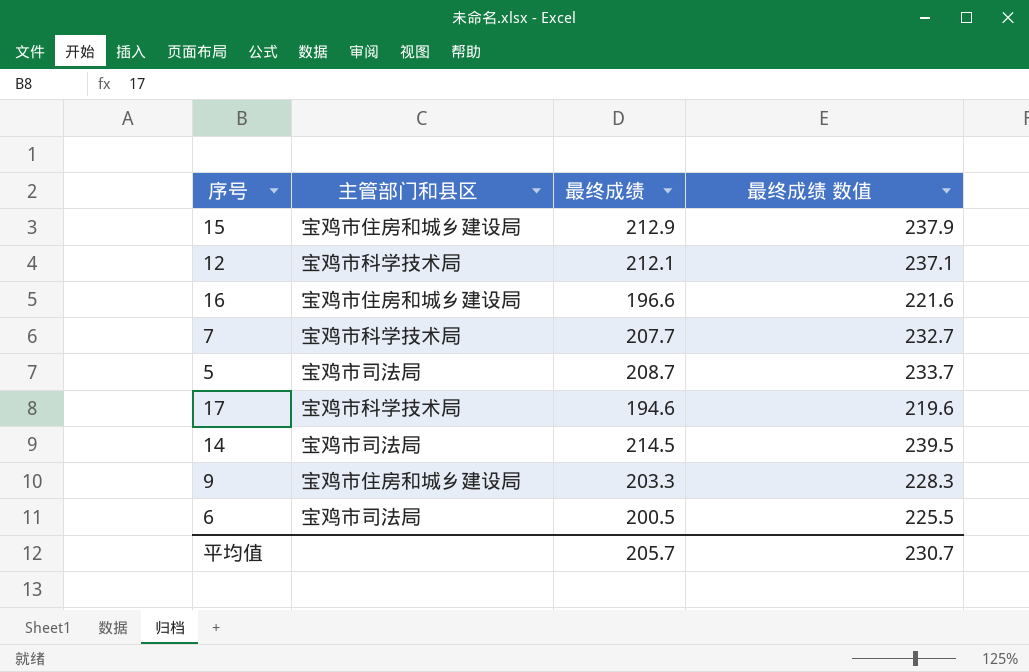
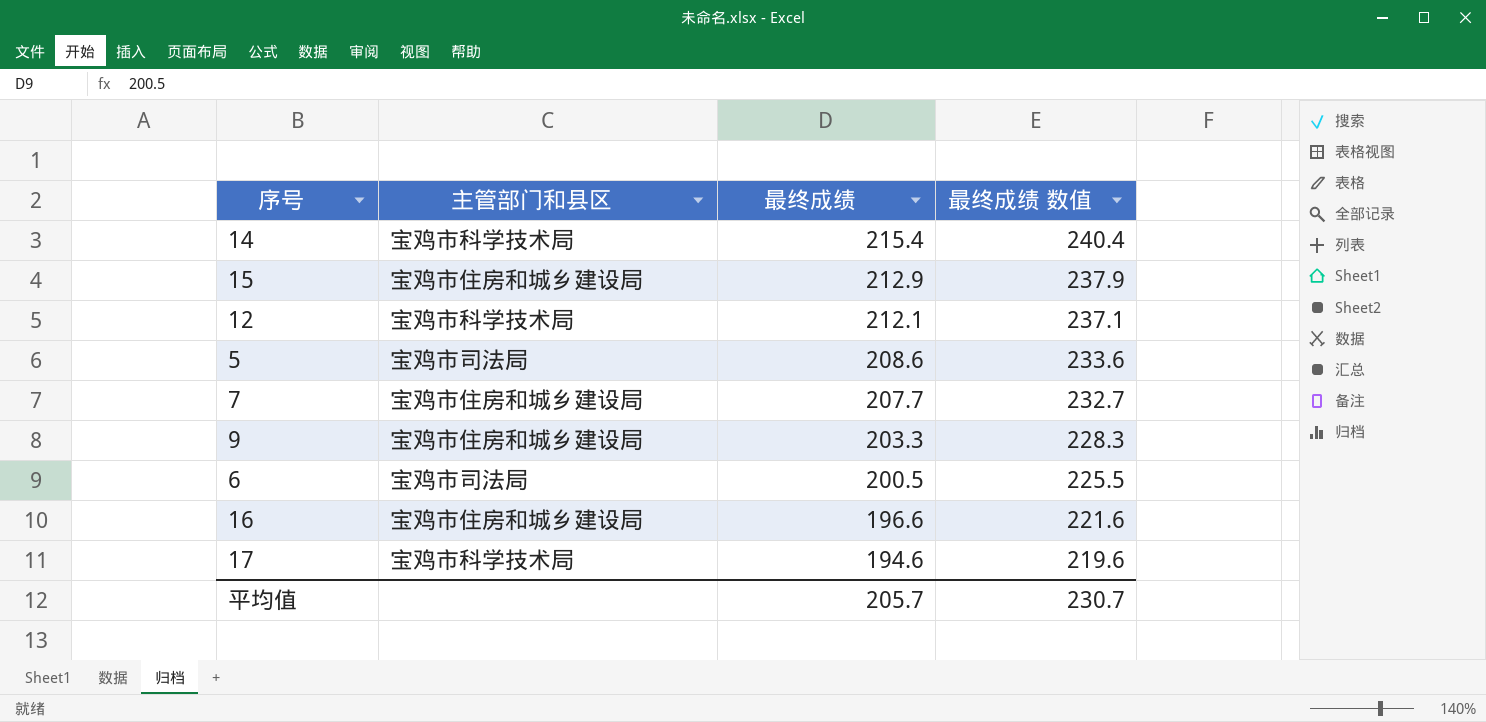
row order: none -> 最终成绩 descending
14 | 主管部门和县区: 宝鸡市司法局 -> 宝鸡市科学技术局
14 | 最终成绩: 214.5 -> 215.4
14 | 最终成绩 数值: 239.5 -> 240.4
5 | 最终成绩: 208.7 -> 208.6
5 | 最终成绩 数值: 233.7 -> 233.6
7 | 主管部门和县区: 宝鸡市科学技术局 -> 宝鸡市住房和城乡建设局

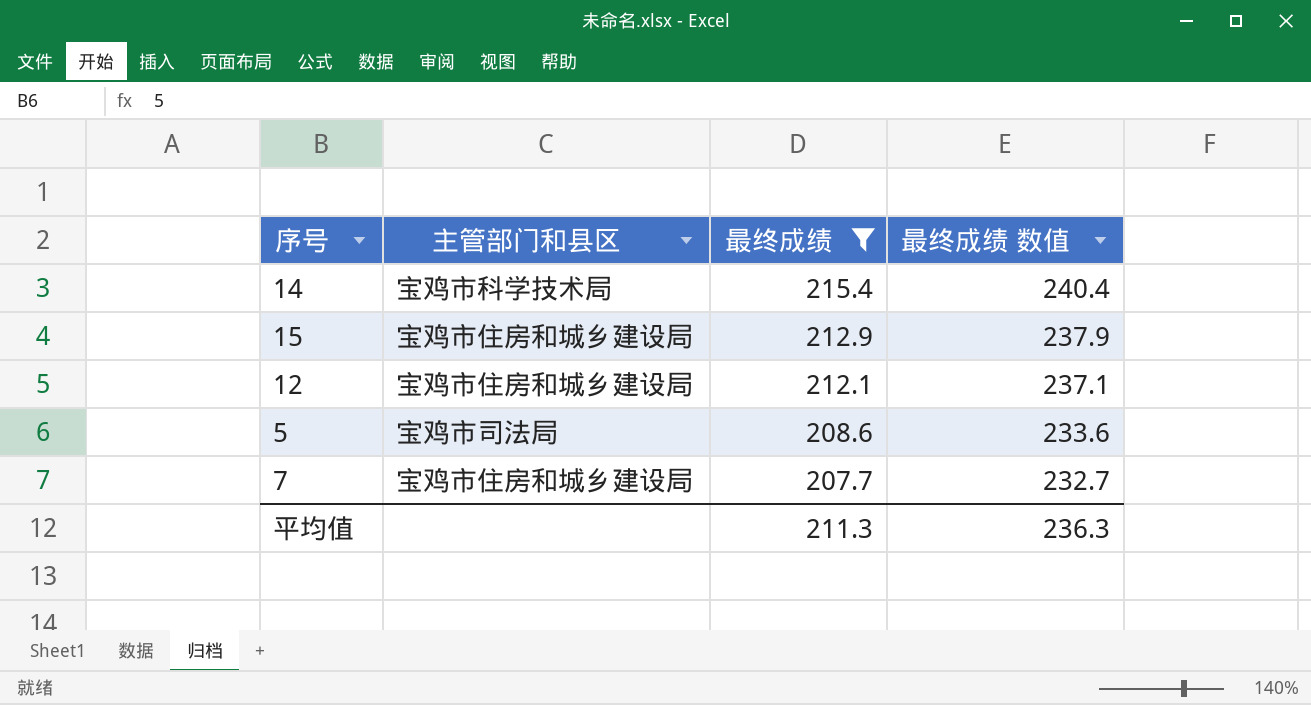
filter: none -> 最终成绩 >= 207.7
12 | 主管部门和县区: 宝鸡市科学技术局 -> 宝鸡市住房和城乡建设局
平均值 | 最终成绩: 205.7 -> 211.3
平均值 | 最终成绩 数值: 230.7 -> 236.3

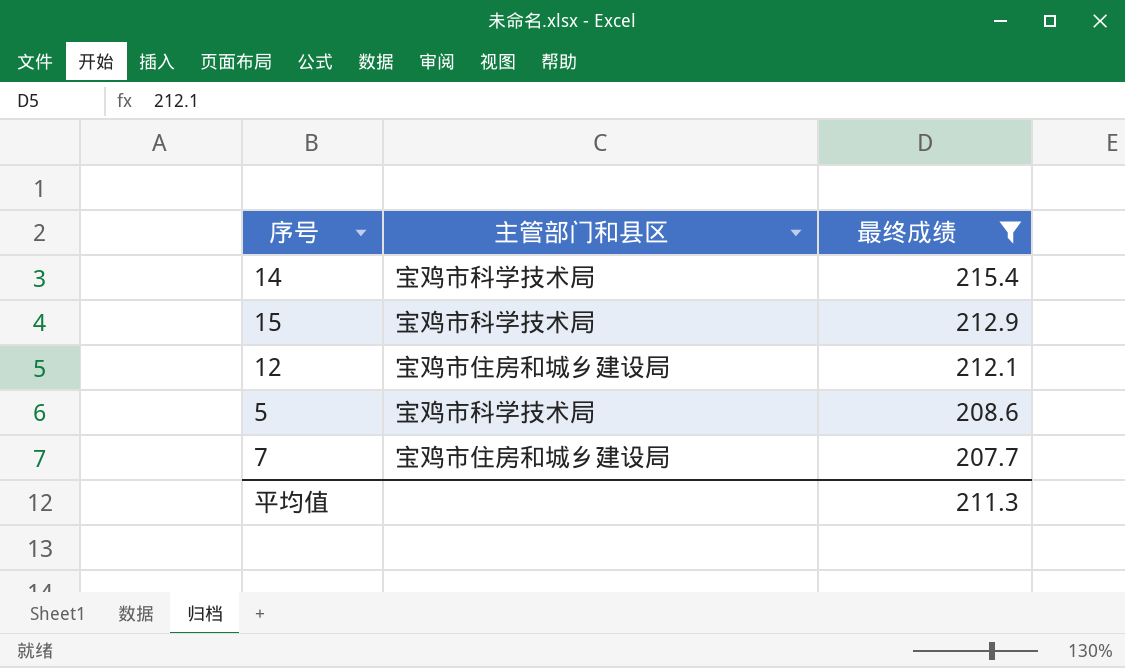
column 最终成绩 数值 | formula: [最终成绩] + 25 -> none
15 | 主管部门和县区: 宝鸡市住房和城乡建设局 -> 宝鸡市科学技术局
5 | 主管部门和县区: 宝鸡市司法局 -> 宝鸡市科学技术局

